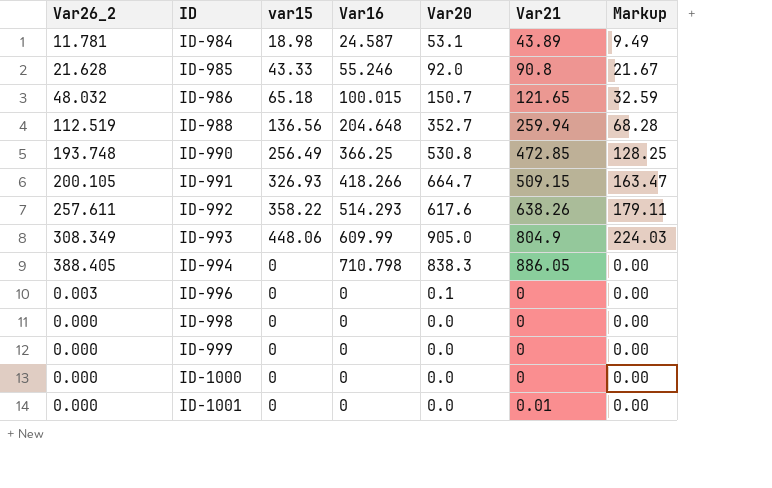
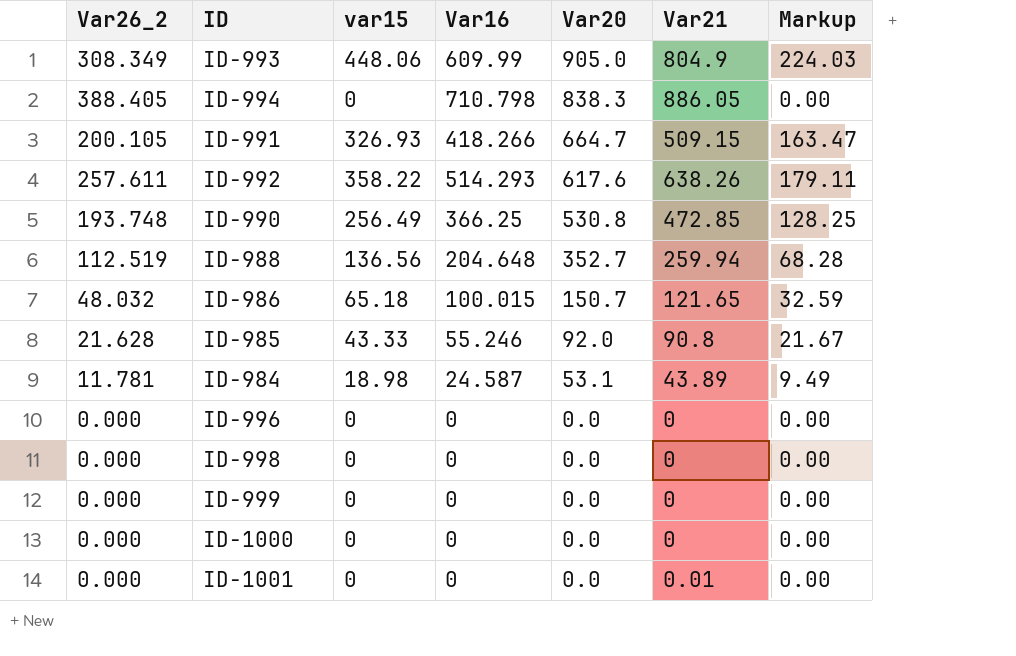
row order: ID ascending -> Var20 descending
ID-996 | Var26_2: 0.003 -> 0.000
ID-996 | Var20: 0.1 -> 0.0

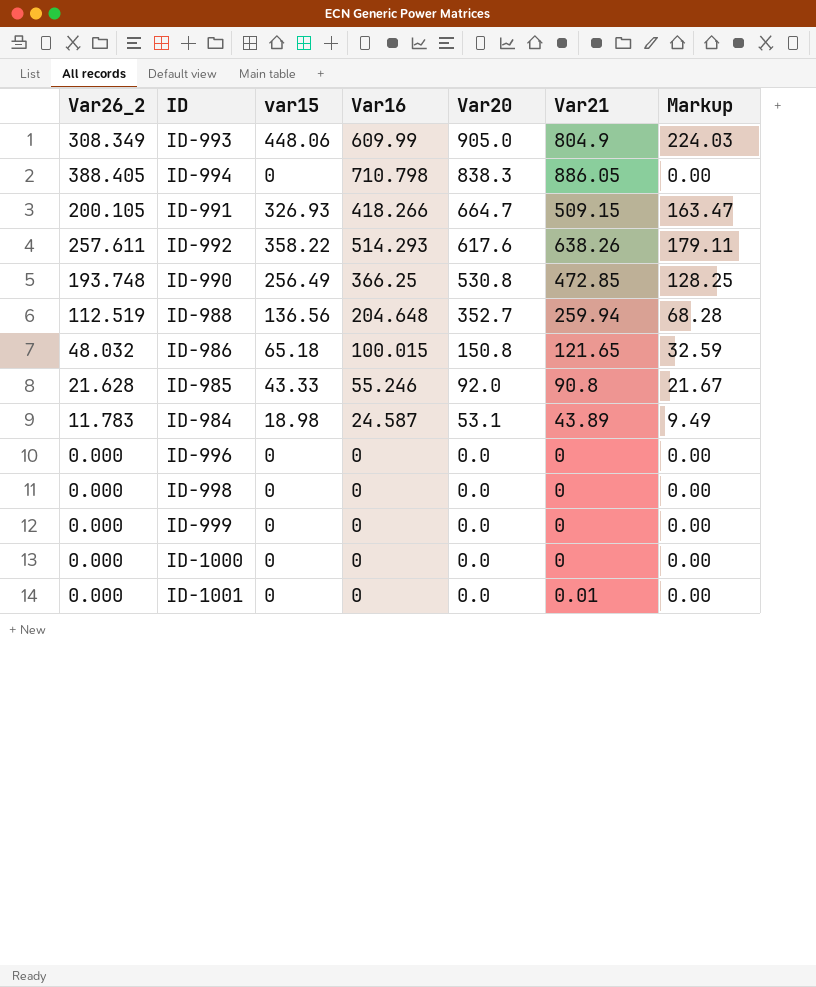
ID-986 | Var20: 150.7 -> 150.8
ID-984 | Var26_2: 11.781 -> 11.783

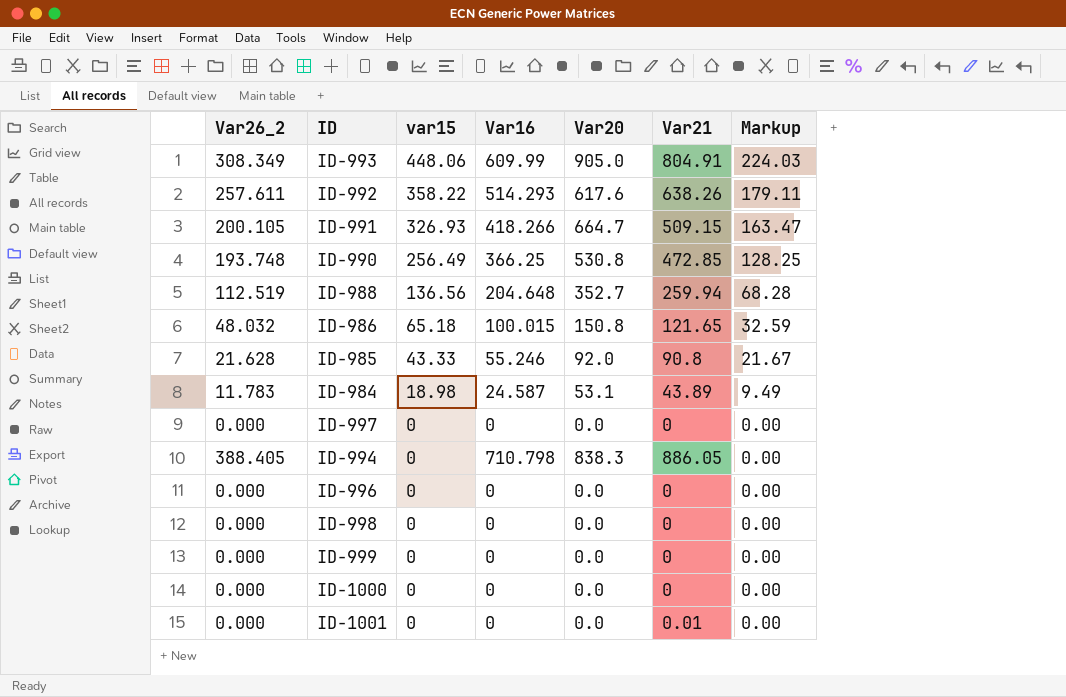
row order: Var20 descending -> var15 descending
ID-993 | Var21: 804.9 -> 804.91
row ID-997: none -> 0.000 | 0 | 0 | 0.0 | 0 | 0.00

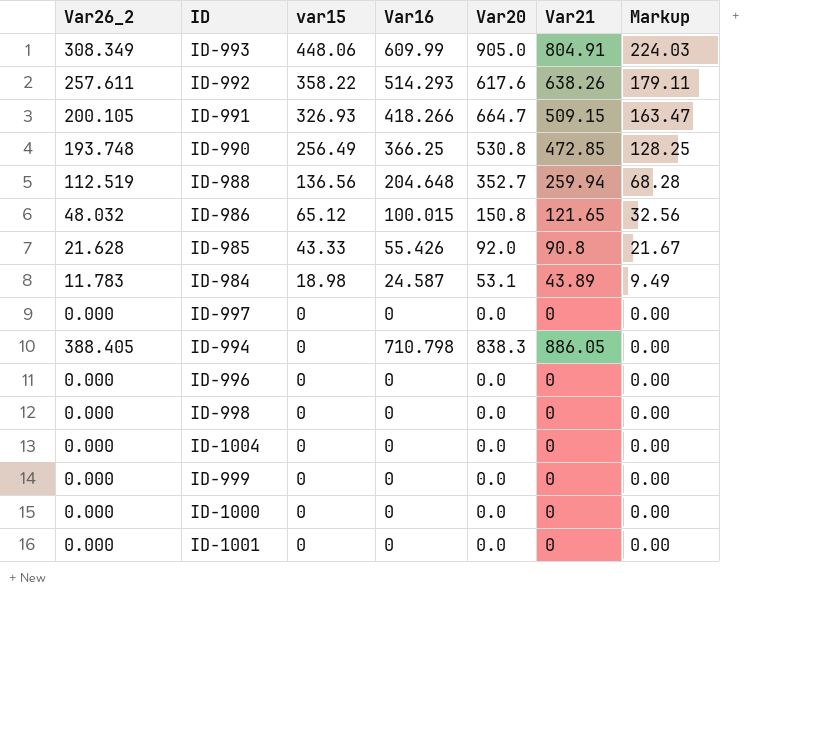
ID-986 | var15: 65.18 -> 65.12
ID-986 | Markup: 32.59 -> 32.56
ID-985 | Var16: 55.246 -> 55.426
row ID-1004: none -> 0.000 | 0 | 0 | 0.0 | 0 | 0.00
ID-1001 | Var21: 0.01 -> 0

